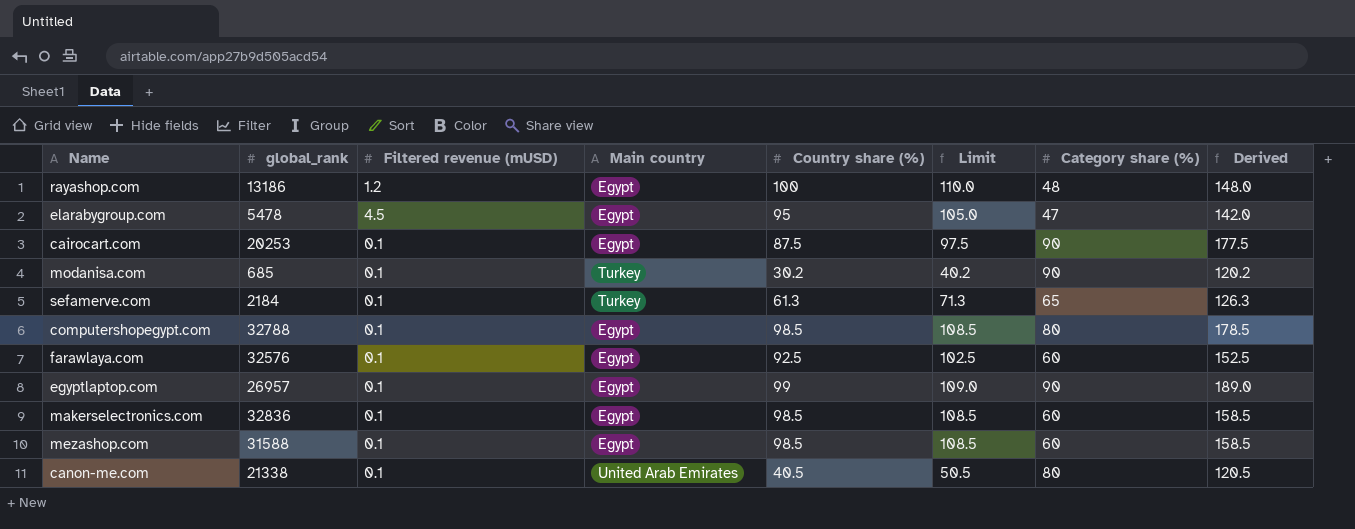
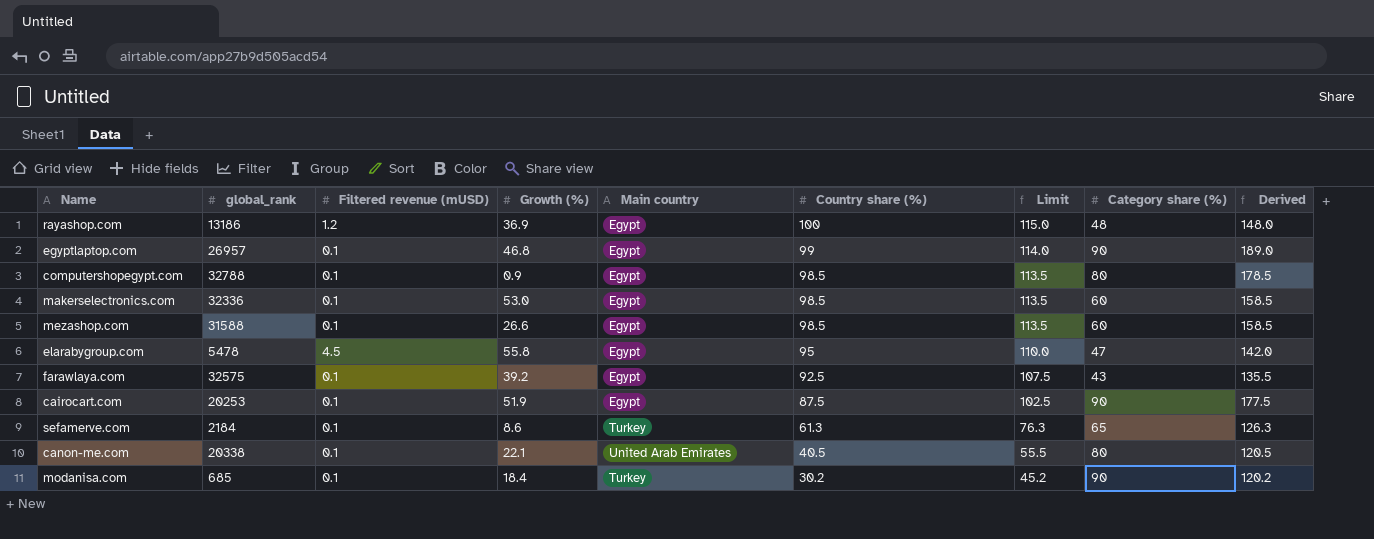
row order: none -> Country share (%) descending
column Growth (%) | position: none -> 4
column Limit | formula: [Country share (%)] + 10 -> [Country share (%)] + 15
makerselectronics.com | global_rank: 32836 -> 32336
farawlaya.com | global_rank: 32576 -> 32575
farawlaya.com | Category share (%): 60 -> 43
farawlaya.com | Derived: 152.5 -> 135.5
canon-me.com | global_rank: 21338 -> 20338

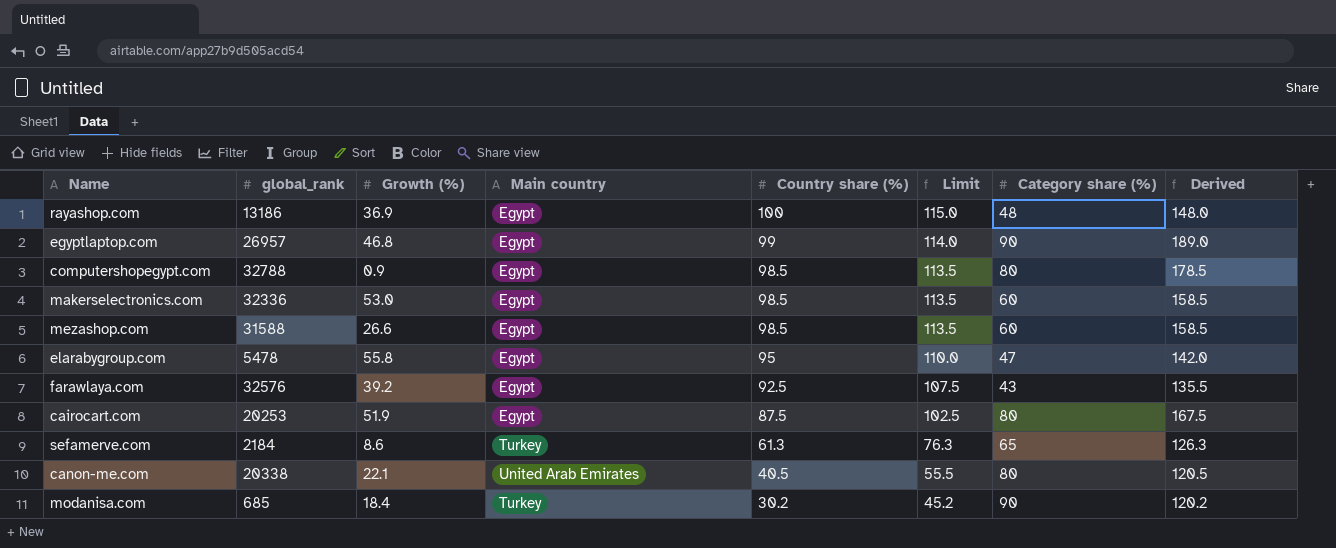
column Filtered revenue (mUSD) | position: 3 -> none
farawlaya.com | global_rank: 32575 -> 32576
cairocart.com | Category share (%): 90 -> 80
cairocart.com | Derived: 177.5 -> 167.5

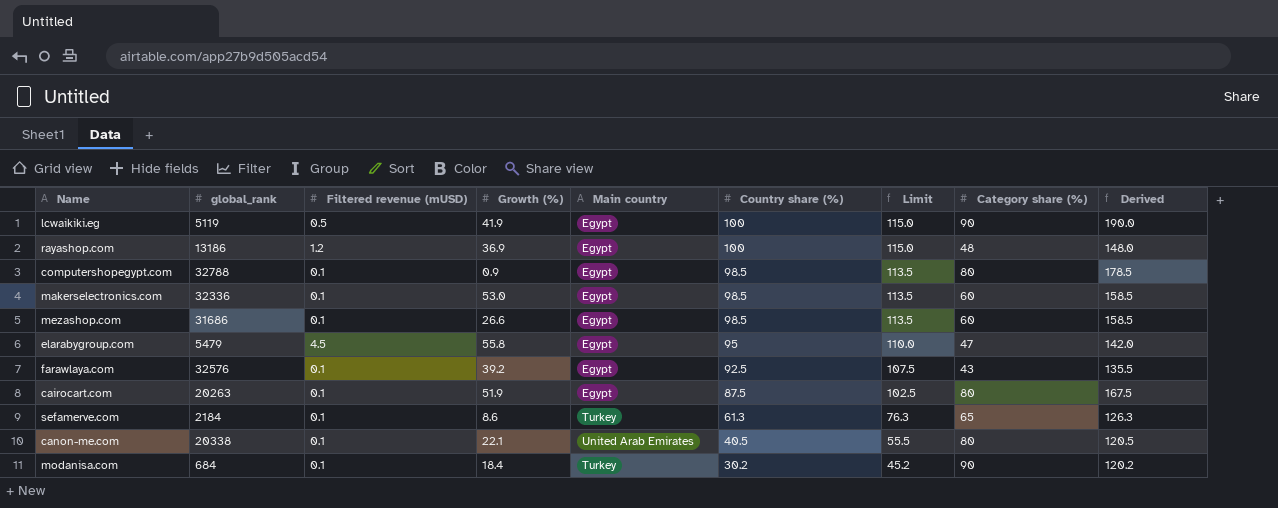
column Filtered revenue (mUSD) | position: none -> 3
row egyptlaptop.com: 26957 | 46.8 | Egypt | 99 | 114.0 | 90 | 189.0 -> none
row lcwaikiki.eg: none -> 5119 | 0.5 | 41.9 | Egypt | 100 | 115.0 | 90 | 190.0
mezashop.com | global_rank: 31588 -> 31686
elarabygroup.com | global_rank: 5478 -> 5479
cairocart.com | global_rank: 20253 -> 20263
modanisa.com | global_rank: 685 -> 684

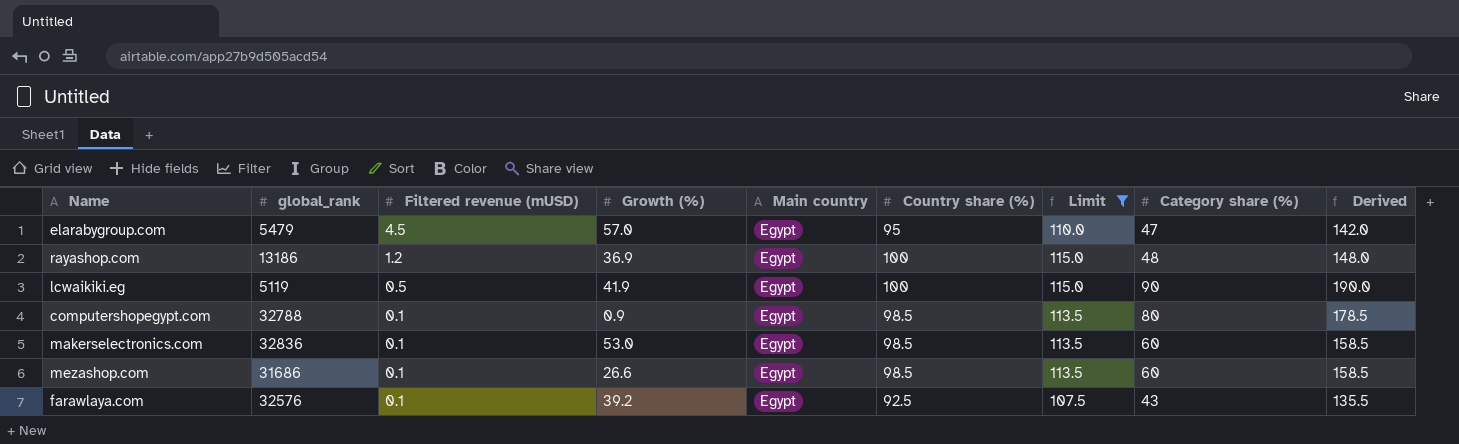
filter: none -> Limit >= 107.5
row order: Country share (%) descending -> Filtered revenue (mUSD) descending
elarabygroup.com | Growth (%): 55.8 -> 57.0
makerselectronics.com | global_rank: 32336 -> 32836

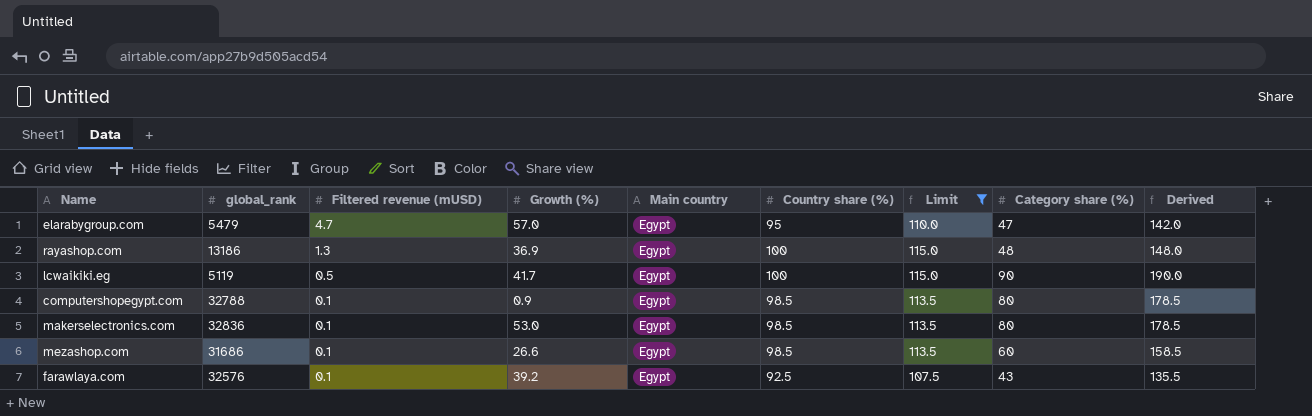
elarabygroup.com | Filtered revenue (mUSD): 4.5 -> 4.7
rayashop.com | Filtered revenue (mUSD): 1.2 -> 1.3
lcwaikiki.eg | Growth (%): 41.9 -> 41.7
makerselectronics.com | Category share (%): 60 -> 80
makerselectronics.com | Derived: 158.5 -> 178.5

